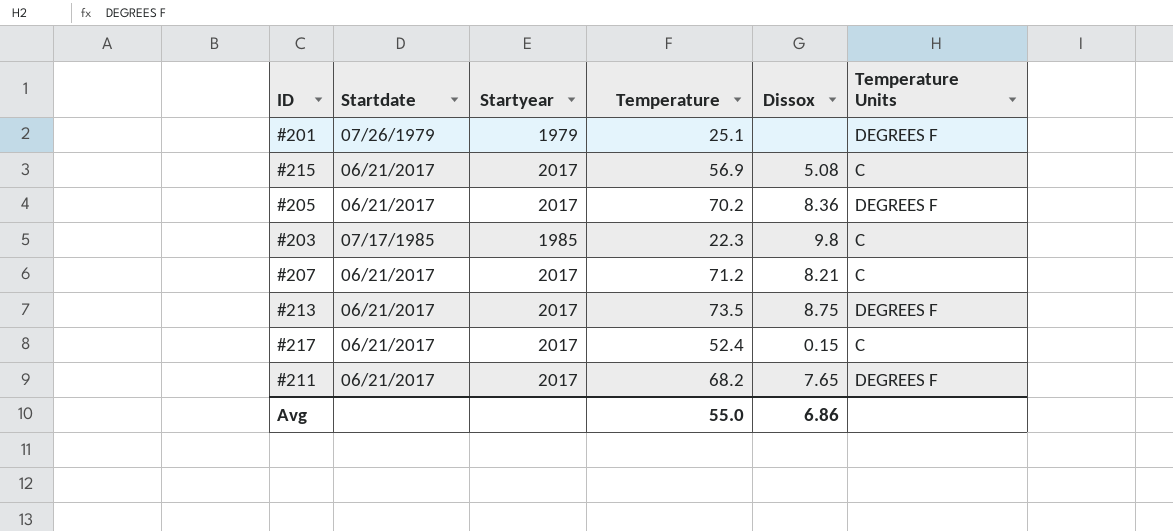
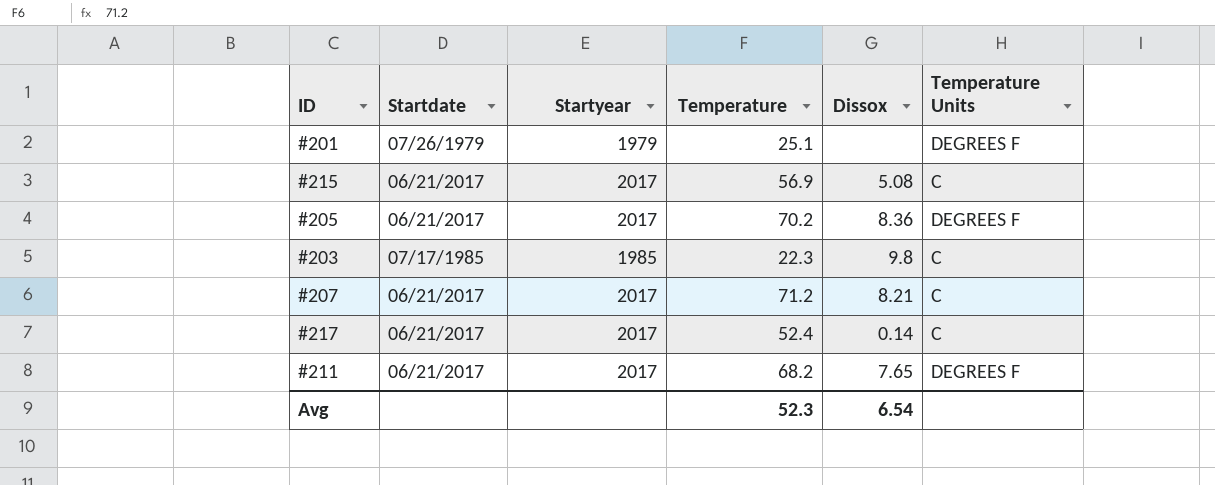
row #213: 06/21/2017 | 2017 | 73.5 | 8.75 | DEGREES F -> none
#217 | Dissox: 0.15 -> 0.14
Avg | Temperature: 55.0 -> 52.3
Avg | Dissox: 6.86 -> 6.54

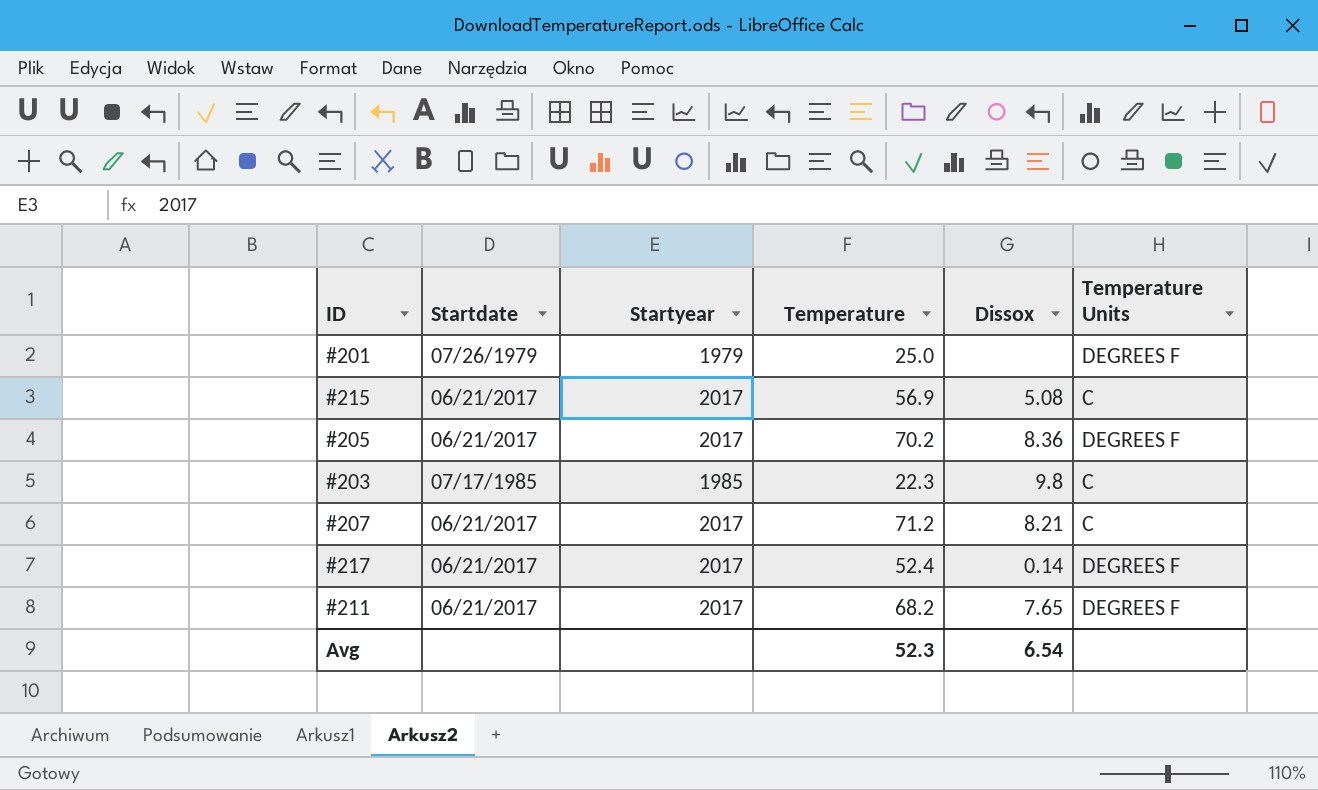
#201 | Temperature: 25.1 -> 25.0
#217 | Temperature Units: C -> DEGREES F

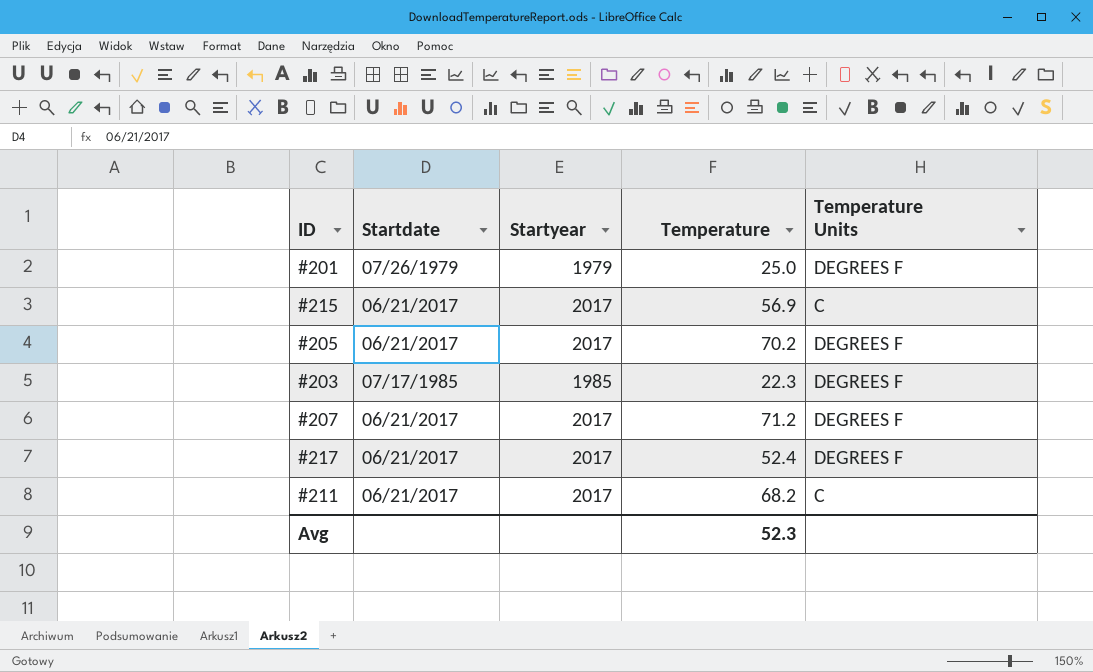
column Dissox | position: 5 -> none
#203 | Temperature Units: C -> DEGREES F
#207 | Temperature Units: C -> DEGREES F
#211 | Temperature Units: DEGREES F -> C

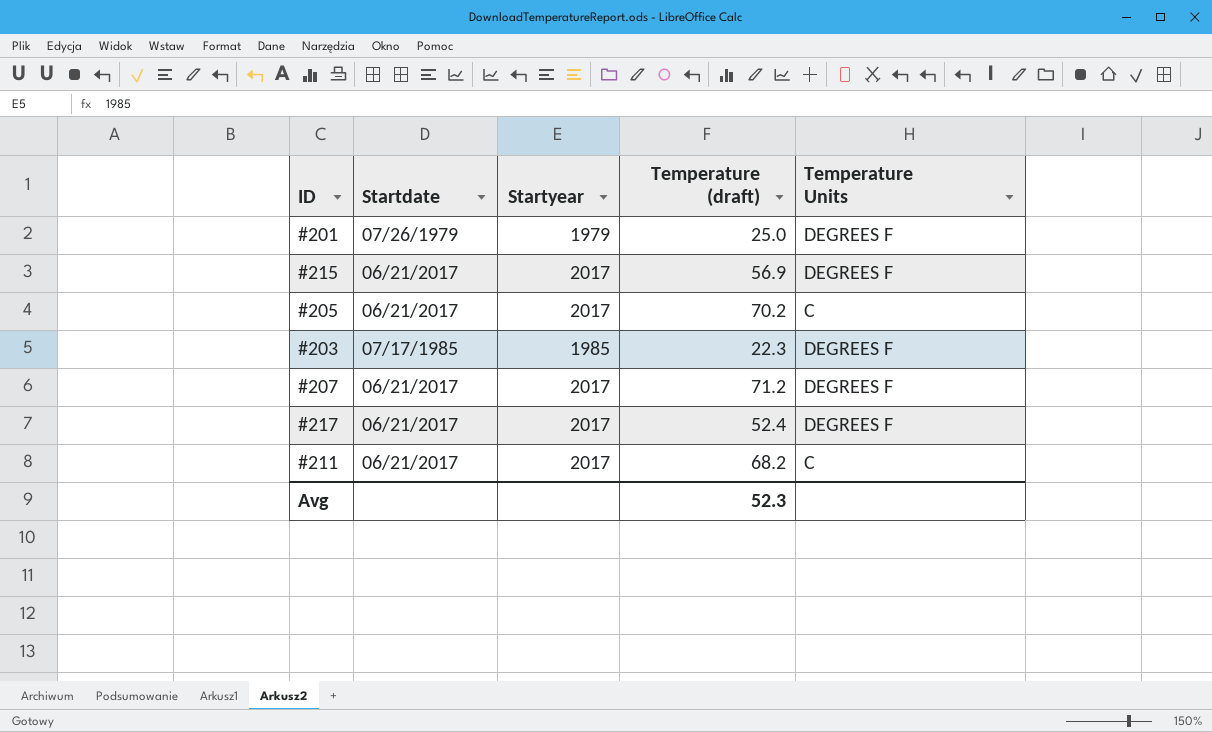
column name: Temperature -> Temperature (draft)
#215 | Temperature Units: C -> DEGREES F
#205 | Temperature Units: DEGREES F -> C

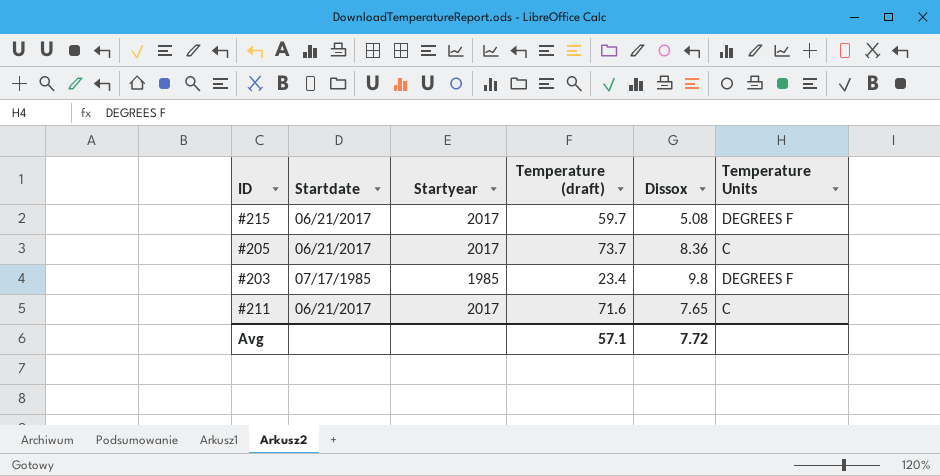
column Dissox | position: none -> 5
row #201: 07/26/1979 | 1979 | 25.0 | DEGREES F -> none
row #207: 06/21/2017 | 2017 | 71.2 | DEGREES F -> none
row #217: 06/21/2017 | 2017 | 52.4 | DEGREES F -> none
#215 | Temperature (draft): 56.9 -> 59.7
#205 | Temperature (draft): 70.2 -> 73.7
#203 | Temperature (draft): 22.3 -> 23.4
#211 | Temperature (draft): 68.2 -> 71.6
Avg | Temperature (draft): 52.3 -> 57.1

